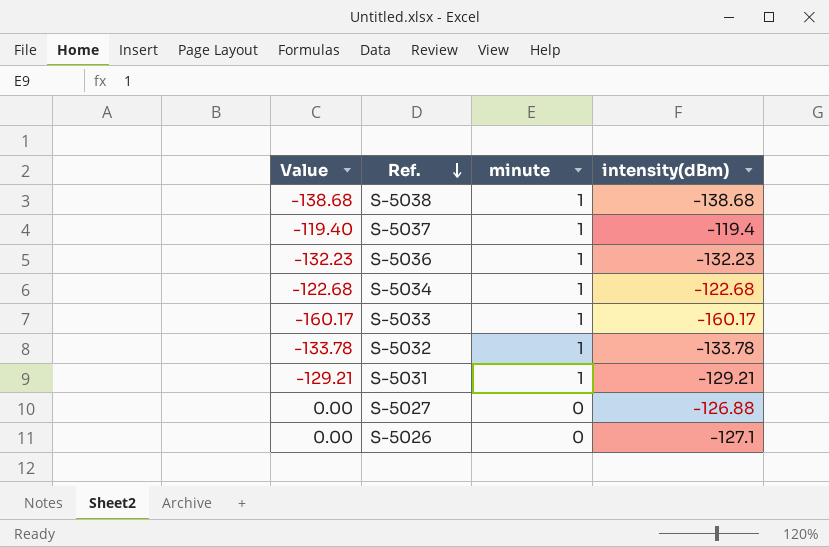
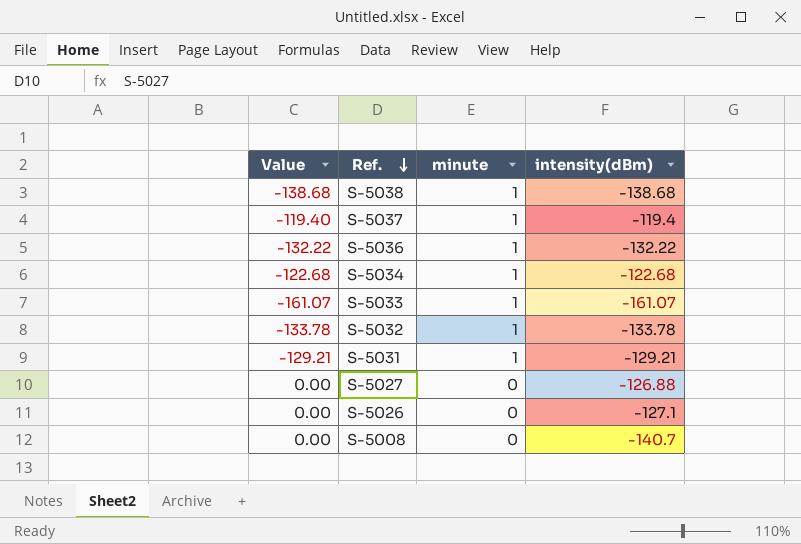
S-5036 | Value: -132.23 -> -132.22
S-5036 | intensity(dBm): -132.23 -> -132.22
S-5033 | Value: -160.17 -> -161.07
S-5033 | intensity(dBm): -160.17 -> -161.07
row S-5008: none -> 0.00 | 0 | -140.7

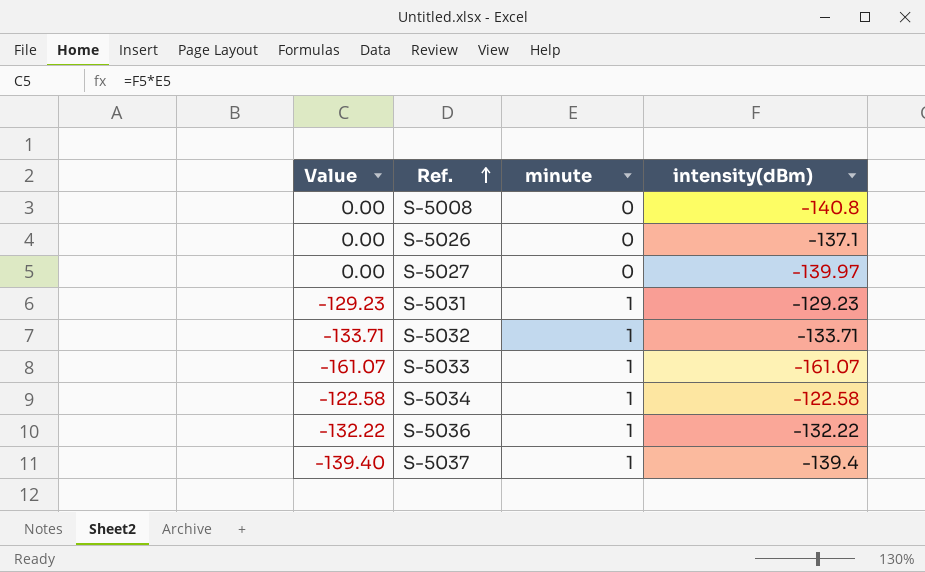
row order: Ref. descending -> Ref. ascending
row S-5038: -138.68 | 1 | -138.68 -> none
S-5008 | intensity(dBm): -140.7 -> -140.8
S-5026 | intensity(dBm): -127.1 -> -137.1
S-5027 | intensity(dBm): -126.88 -> -139.97
S-5031 | Value: -129.21 -> -129.23
S-5031 | intensity(dBm): -129.21 -> -129.23
S-5032 | Value: -133.78 -> -133.71
S-5032 | intensity(dBm): -133.78 -> -133.71
S-5034 | Value: -122.68 -> -122.58
S-5034 | intensity(dBm): -122.68 -> -122.58
S-5037 | Value: -119.40 -> -139.40
S-5037 | intensity(dBm): -119.4 -> -139.4

